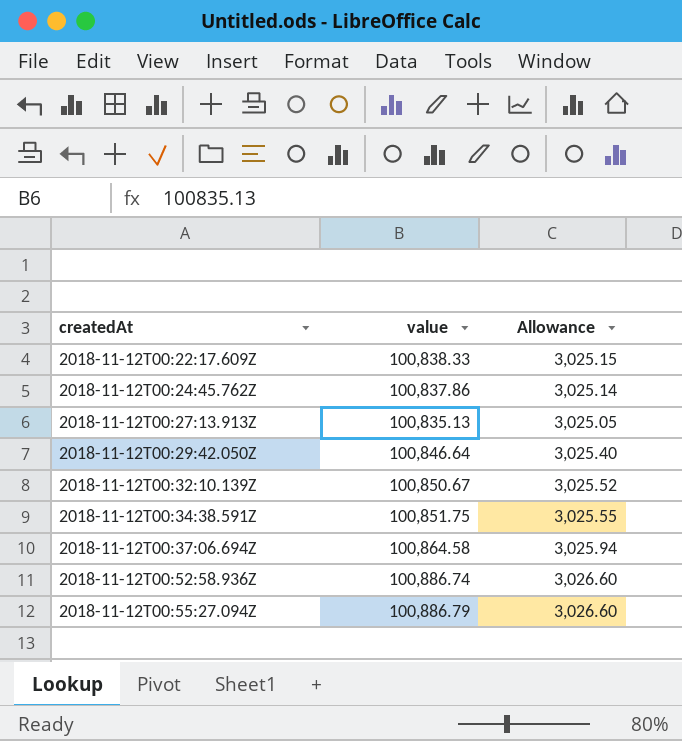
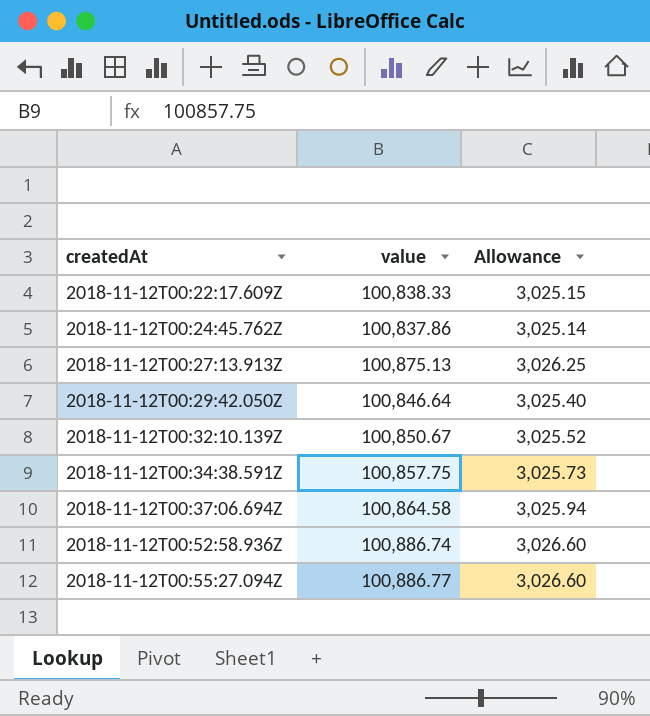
2018-11-12T00:27:13.913Z | value: 100,835.13 -> 100,875.13
2018-11-12T00:27:13.913Z | Allowance: 3,025.05 -> 3,026.25
2018-11-12T00:34:38.591Z | value: 100,851.75 -> 100,857.75
2018-11-12T00:34:38.591Z | Allowance: 3,025.55 -> 3,025.73
2018-11-12T00:55:27.094Z | value: 100,886.79 -> 100,886.77

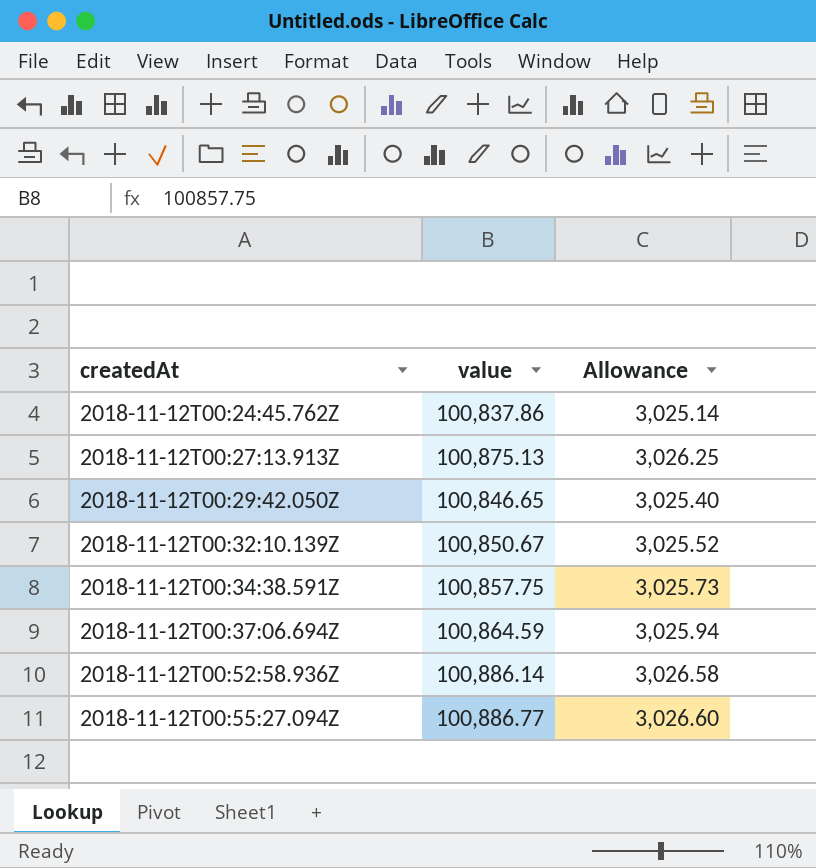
row 2018-11-12T00:22:17.609Z: 100,838.33 | 3,025.15 -> none
2018-11-12T00:29:42.050Z | value: 100,846.64 -> 100,846.65
2018-11-12T00:37:06.694Z | value: 100,864.58 -> 100,864.59
2018-11-12T00:52:58.936Z | value: 100,886.74 -> 100,886.14
2018-11-12T00:52:58.936Z | Allowance: 3,026.60 -> 3,026.58

